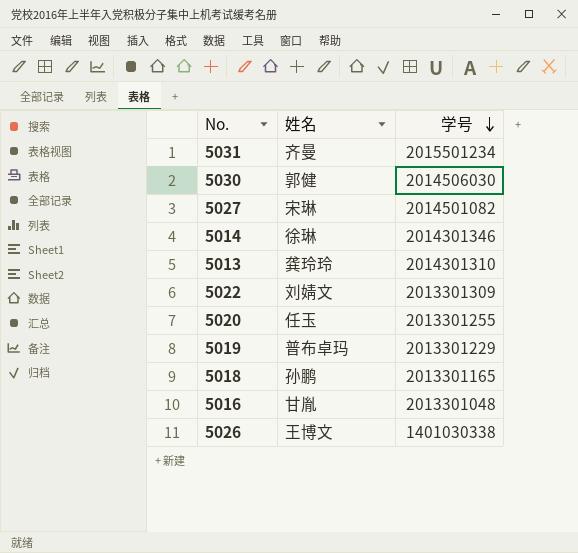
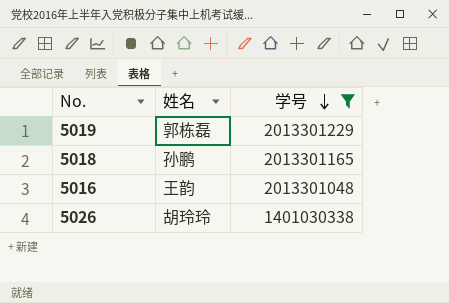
filter: none -> 学号 <= 2013301229
5019 | 姓名: 普布卓玛 -> 郭栋磊
5016 | 姓名: 甘胤 -> 王韵
5026 | 姓名: 王博文 -> 胡玲玲

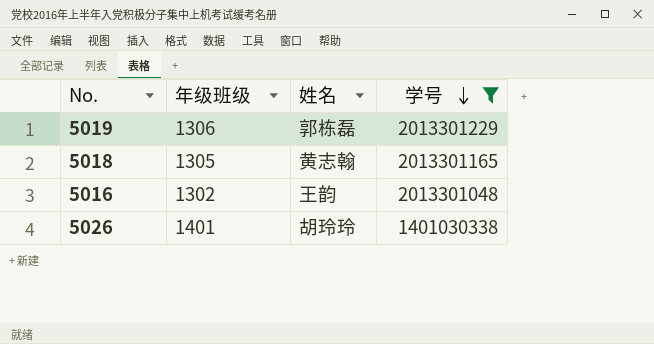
column 年级班级 | position: none -> 2
5018 | 姓名: 孙鹏 -> 黄志翰

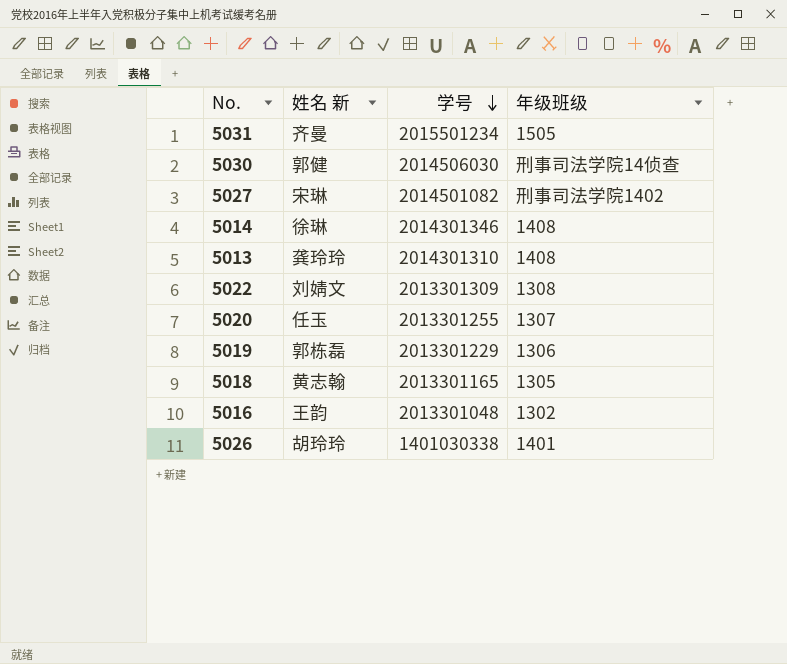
filter: 学号 <= 2013301229 -> none
column name: 姓名 -> 姓名 新
column 年级班级 | position: 2 -> 4

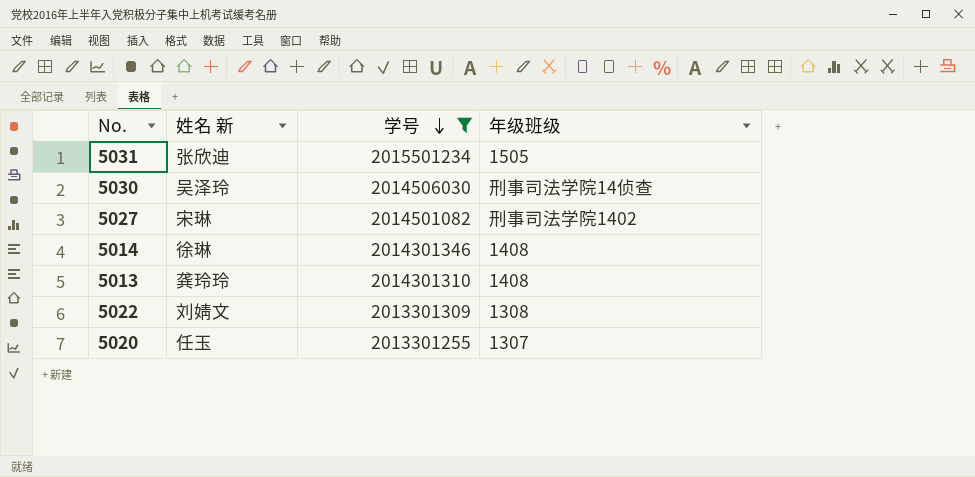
filter: none -> 学号 >= 2013301255
5031 | 姓名 新: 齐曼 -> 张欣迪
5030 | 姓名 新: 郭健 -> 吴泽玲

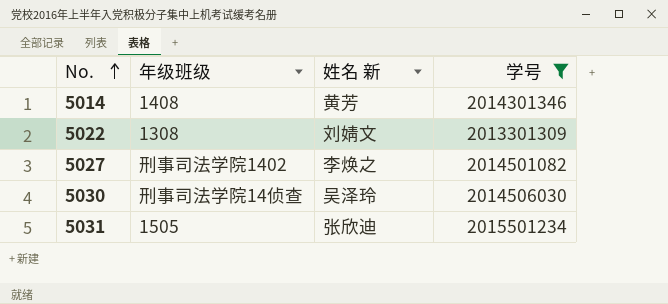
row order: 学号 descending -> No. ascending
column 年级班级 | position: 4 -> 2
row 5013: 龚玲玲 | 2014301310 | 1408 -> none
row 5020: 任玉 | 2013301255 | 1307 -> none
5014 | 姓名 新: 徐琳 -> 黄芳
5027 | 姓名 新: 宋琳 -> 李焕之

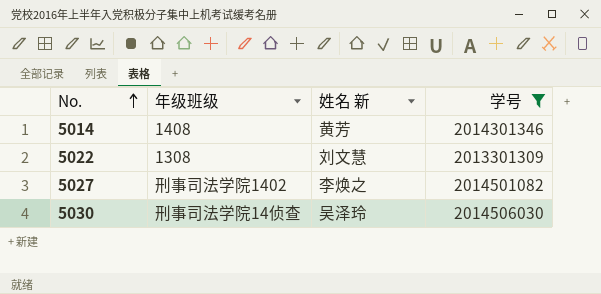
row 5031: 1505 | 张欣迪 | 2015501234 -> none
5022 | 姓名 新: 刘婧文 -> 刘文慧

